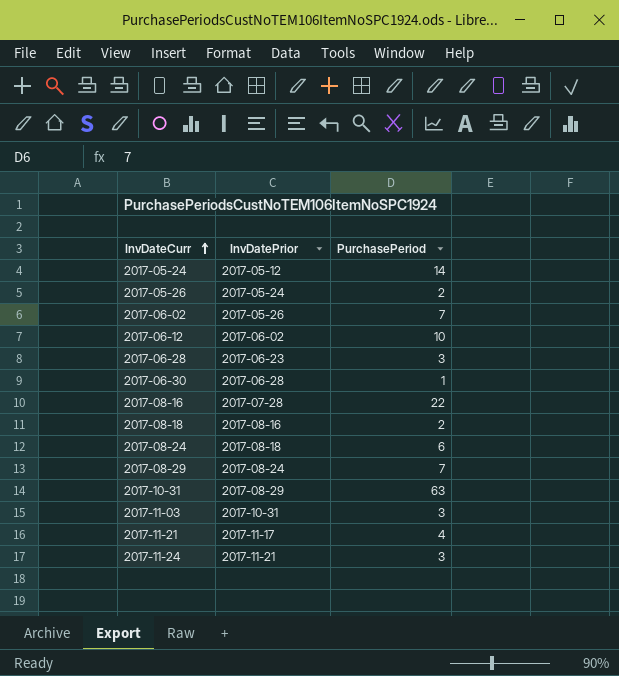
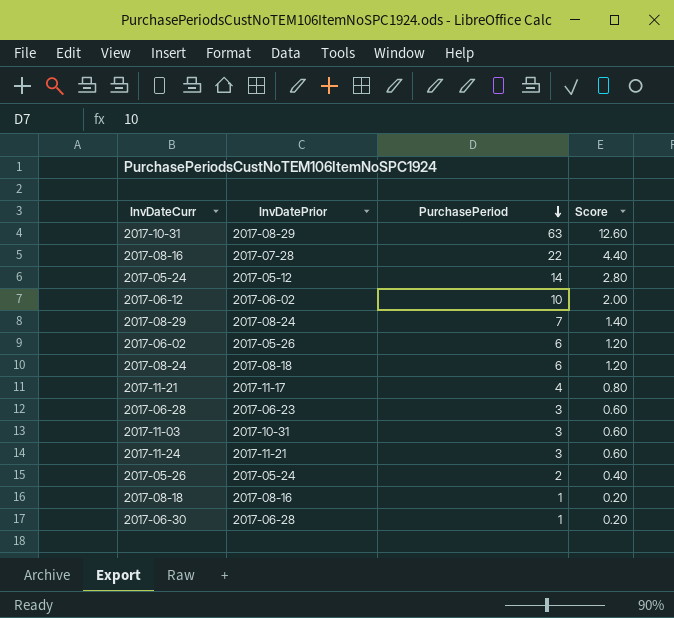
row order: InvDateCurr ascending -> PurchasePeriod descending
column Score | formula: none -> [PurchasePeriod] * 0.2
2017-06-02 | PurchasePeriod: 7 -> 6
2017-08-18 | PurchasePeriod: 2 -> 1

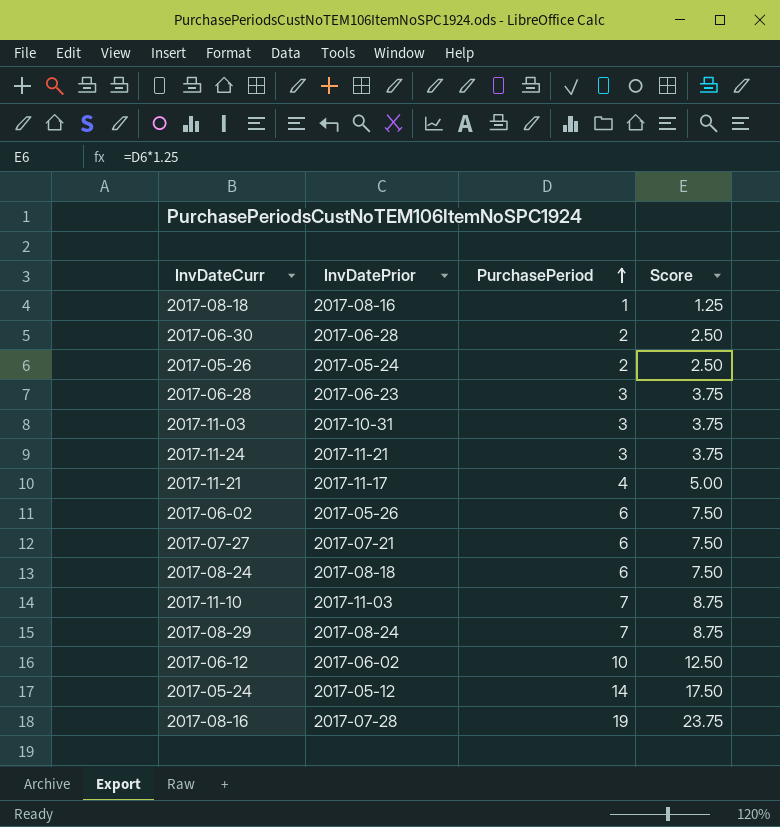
row order: PurchasePeriod descending -> PurchasePeriod ascending
column Score | formula: [PurchasePeriod] * 0.2 -> [PurchasePeriod] * 1.25
row 2017-10-31: 2017-08-29 | 63 | 12.60 -> none
2017-06-30 | PurchasePeriod: 1 -> 2
row 2017-07-27: none -> 2017-07-21 | 6 | 7.50
row 2017-11-10: none -> 2017-11-03 | 7 | 8.75
2017-08-16 | PurchasePeriod: 22 -> 19

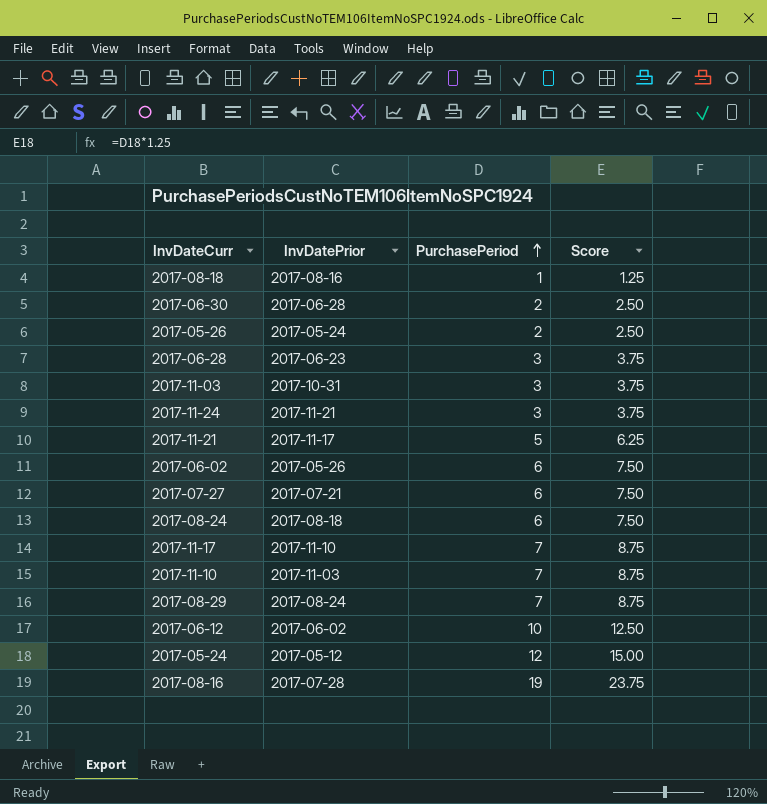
2017-11-21 | PurchasePeriod: 4 -> 5
2017-11-21 | Score: 5.00 -> 6.25
row 2017-11-17: none -> 2017-11-10 | 7 | 8.75
2017-05-24 | PurchasePeriod: 14 -> 12
2017-05-24 | Score: 17.50 -> 15.00

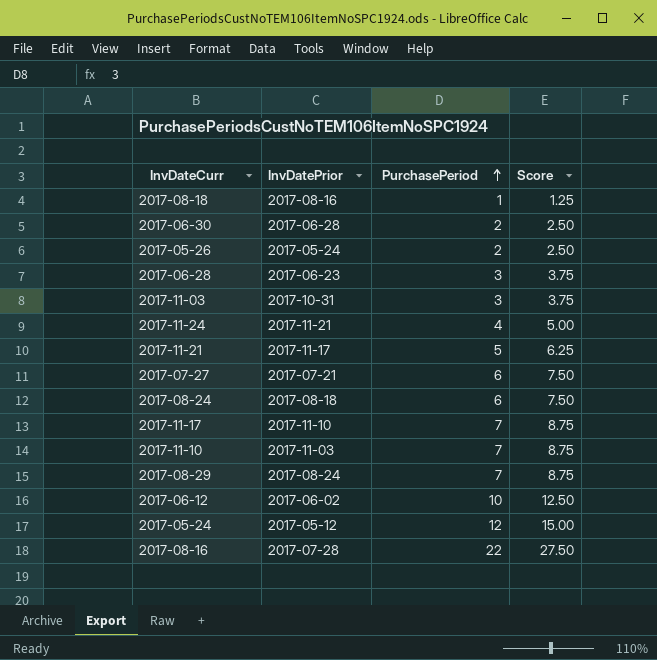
row 2017-06-02: 2017-05-26 | 6 | 7.50 -> none
2017-11-24 | PurchasePeriod: 3 -> 4
2017-11-24 | Score: 3.75 -> 5.00
2017-08-16 | PurchasePeriod: 19 -> 22
2017-08-16 | Score: 23.75 -> 27.50

